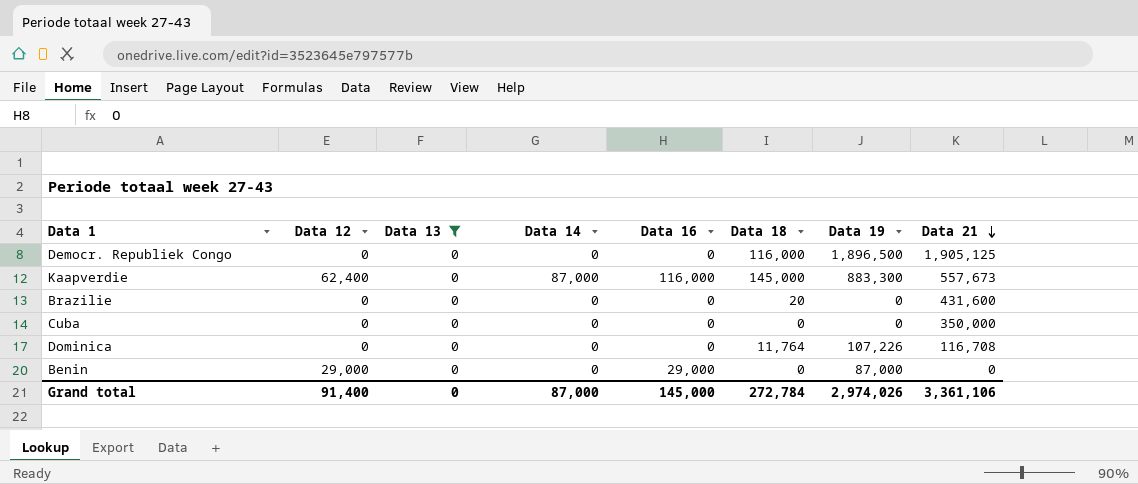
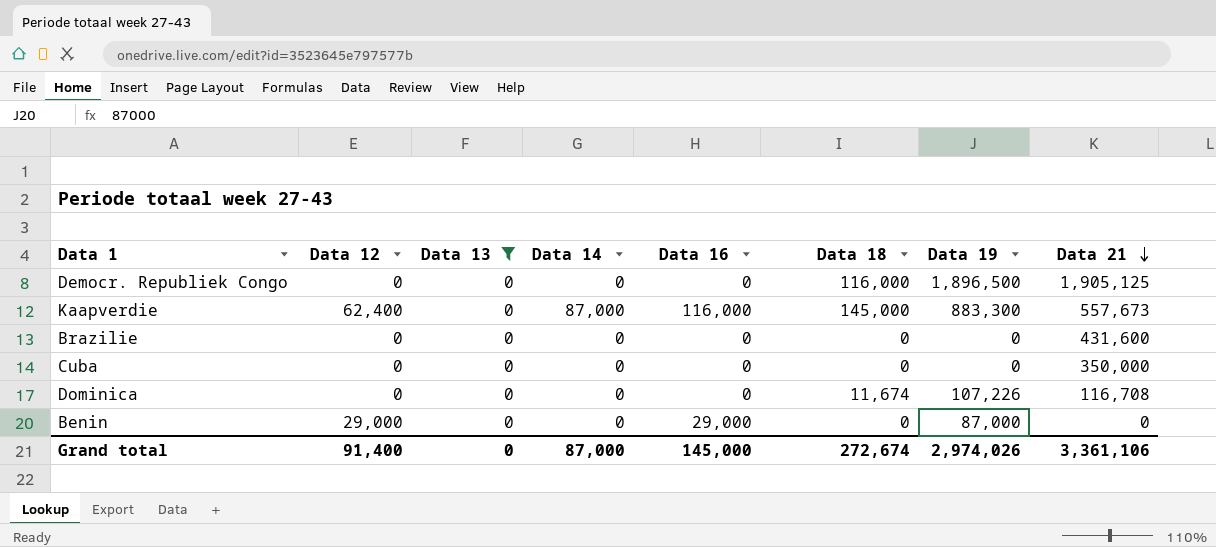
Brazilie | Data 18: 20 -> 0
Dominica | Data 18: 11,764 -> 11,674
Grand total | Data 18: 272,784 -> 272,674

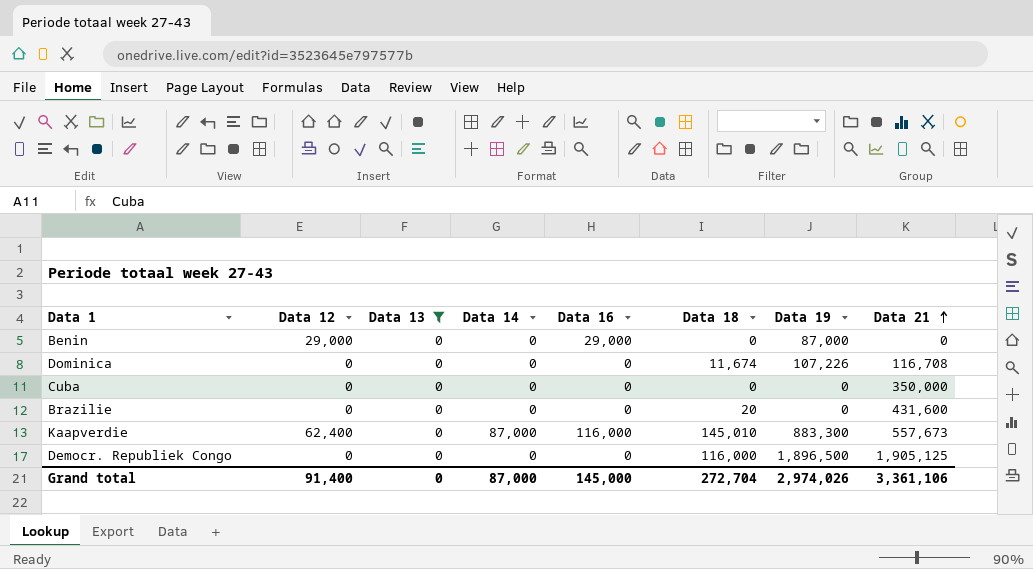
row order: Data 21 descending -> Data 21 ascending
Brazilie | Data 18: 0 -> 20
Kaapverdie | Data 18: 145,000 -> 145,010
Grand total | Data 18: 272,674 -> 272,704

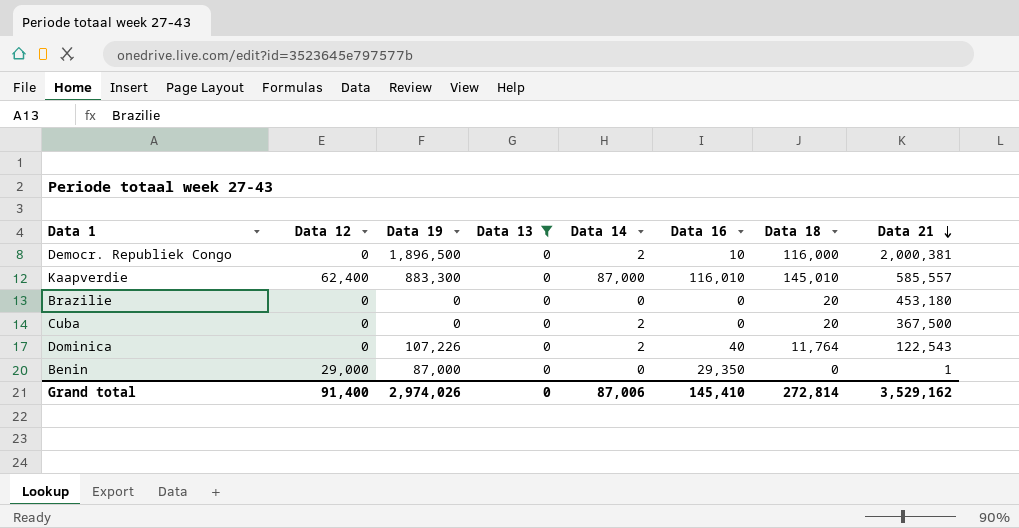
row order: Data 21 ascending -> Data 21 descending
column Data 19 | position: 7 -> 3
Democr. Republiek Congo | Data 14: 0 -> 2
Democr. Republiek Congo | Data 16: 0 -> 10
Democr. Republiek Congo | Data 21: 1,905,125 -> 2,000,381
Kaapverdie | Data 16: 116,000 -> 116,010
Kaapverdie | Data 21: 557,673 -> 585,557
Brazilie | Data 21: 431,600 -> 453,180
Cuba | Data 14: 0 -> 2
Cuba | Data 18: 0 -> 20
Cuba | Data 21: 350,000 -> 367,500
Dominica | Data 14: 0 -> 2
Dominica | Data 16: 0 -> 40
Dominica | Data 18: 11,674 -> 11,764
Dominica | Data 21: 116,708 -> 122,543
Benin | Data 16: 29,000 -> 29,350
Benin | Data 21: 0 -> 1
Grand total | Data 14: 87,000 -> 87,006
Grand total | Data 16: 145,000 -> 145,410
Grand total | Data 18: 272,704 -> 272,814
Grand total | Data 21: 3,361,106 -> 3,529,162

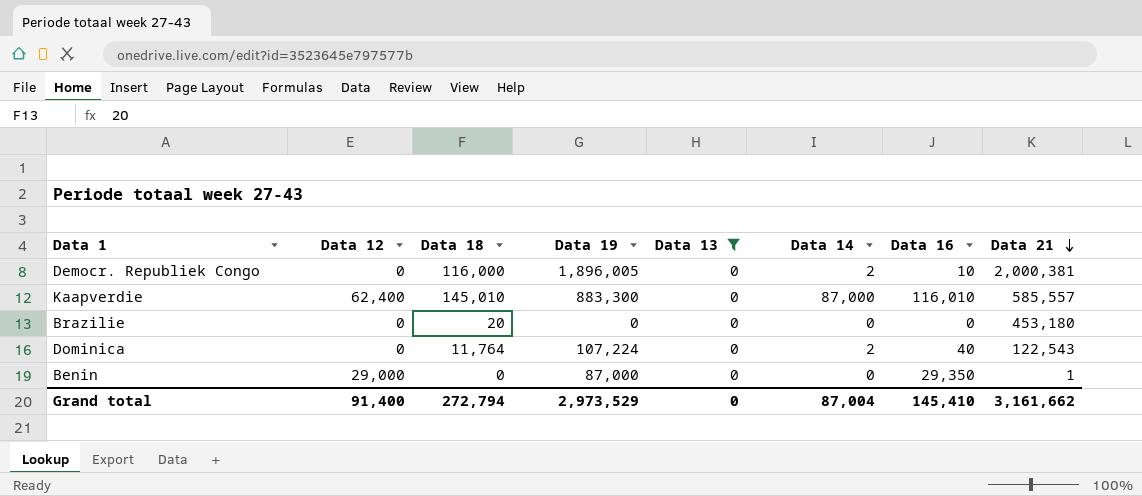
column Data 18 | position: 7 -> 3
row Cuba: 0 | 0 | 0 | 2 | 0 | 20 | 367,500 -> none
Democr. Republiek Congo | Data 19: 1,896,500 -> 1,896,005
Dominica | Data 19: 107,226 -> 107,224
Grand total | Data 18: 272,814 -> 272,794
Grand total | Data 19: 2,974,026 -> 2,973,529
Grand total | Data 14: 87,006 -> 87,004
Grand total | Data 21: 3,529,162 -> 3,161,662

